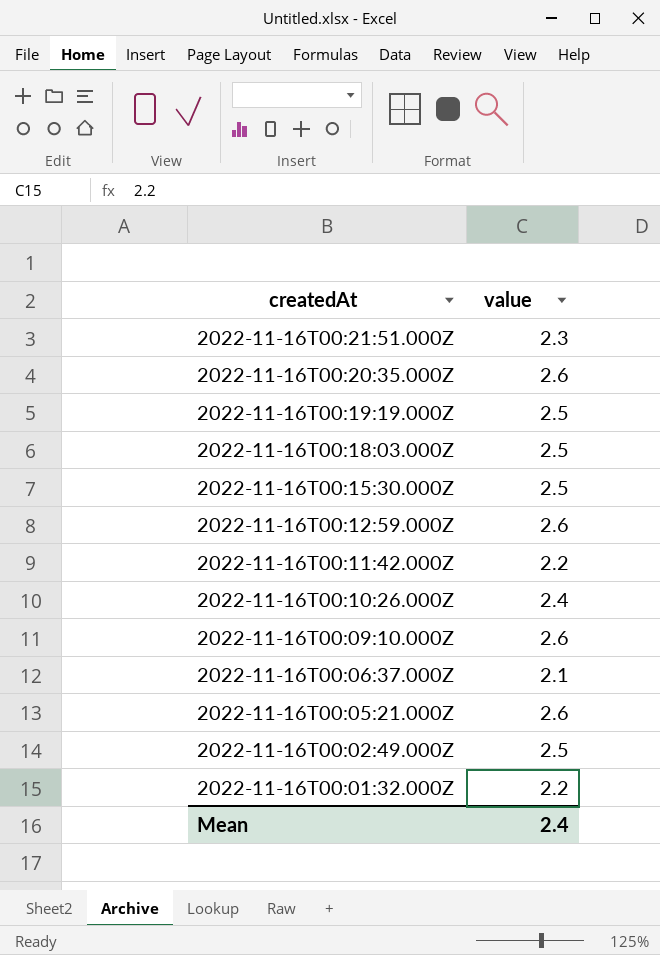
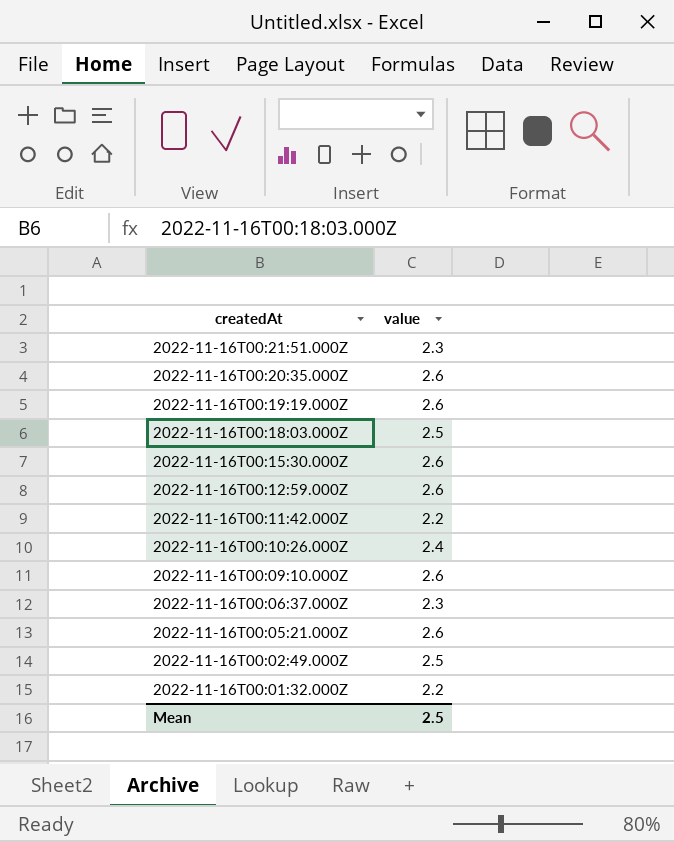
2022-11-16T00:19:19.000Z | value: 2.5 -> 2.6
2022-11-16T00:15:30.000Z | value: 2.5 -> 2.6
2022-11-16T00:06:37.000Z | value: 2.1 -> 2.3
Mean | value: 2.4 -> 2.5

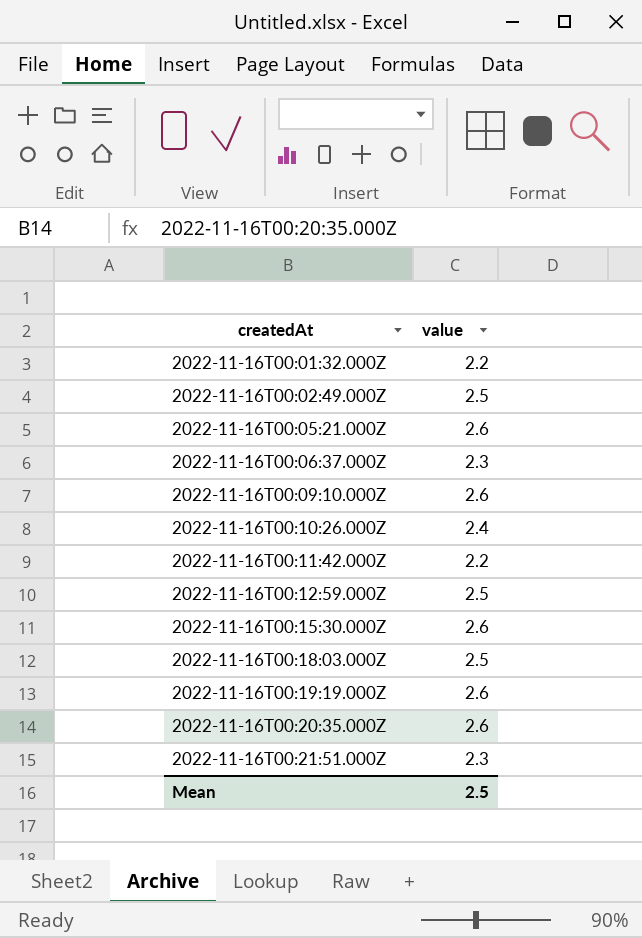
row order: createdAt descending -> createdAt ascending
2022-11-16T00:12:59.000Z | value: 2.6 -> 2.5

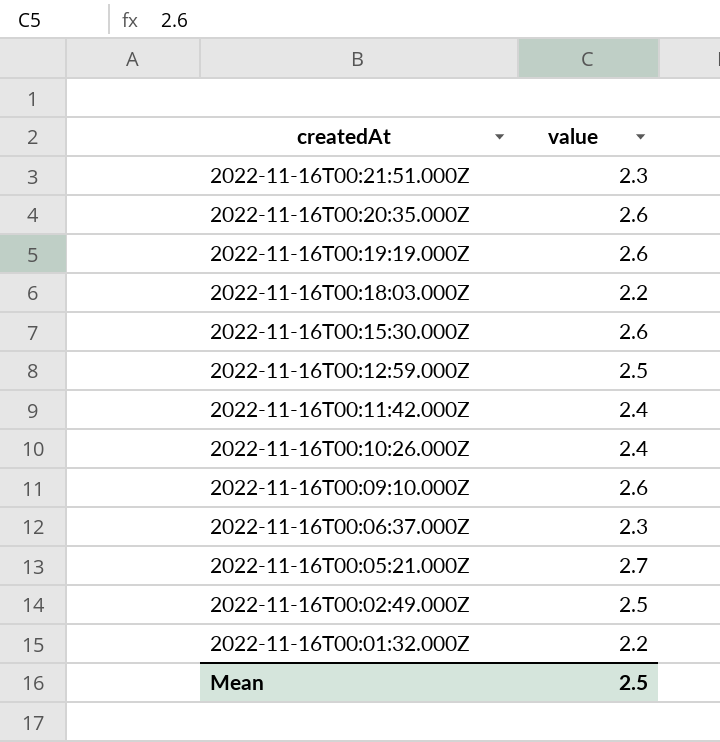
row order: createdAt ascending -> createdAt descending
2022-11-16T00:18:03.000Z | value: 2.5 -> 2.2
2022-11-16T00:11:42.000Z | value: 2.2 -> 2.4
2022-11-16T00:05:21.000Z | value: 2.6 -> 2.7

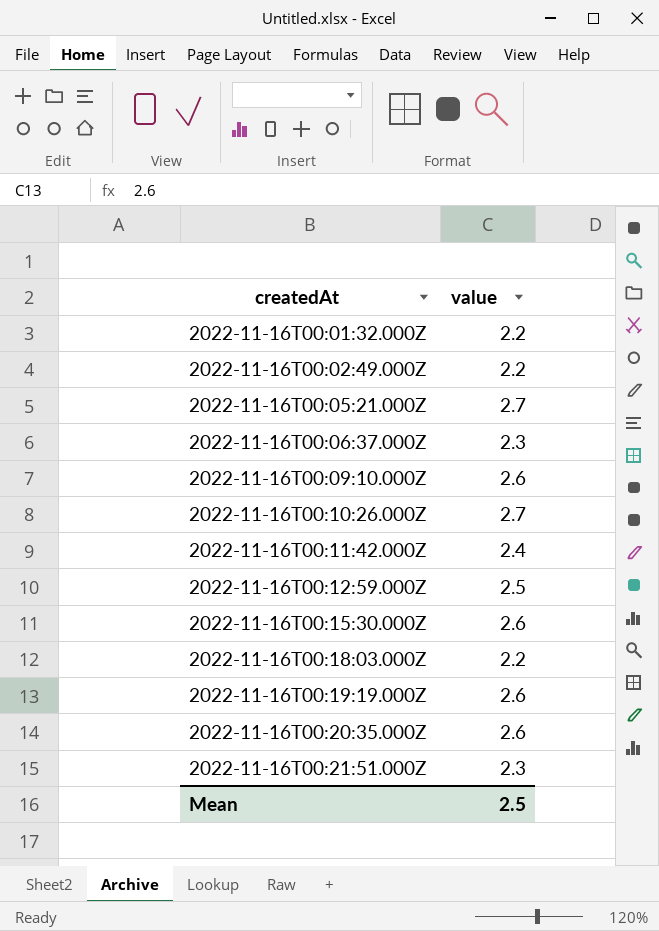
row order: createdAt descending -> createdAt ascending
2022-11-16T00:02:49.000Z | value: 2.5 -> 2.2
2022-11-16T00:10:26.000Z | value: 2.4 -> 2.7

